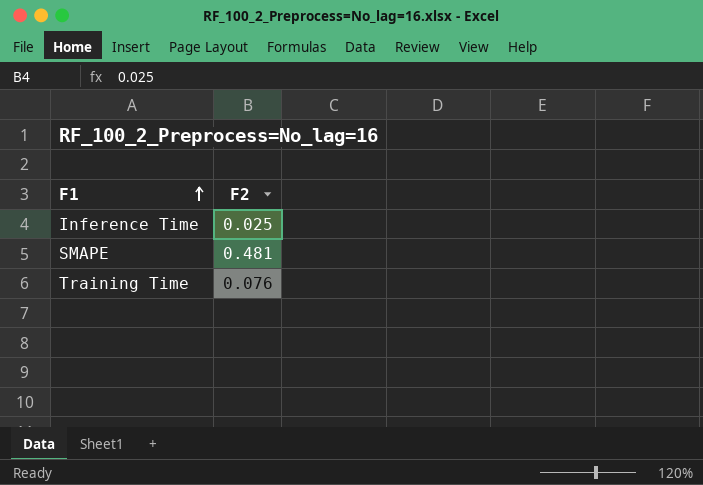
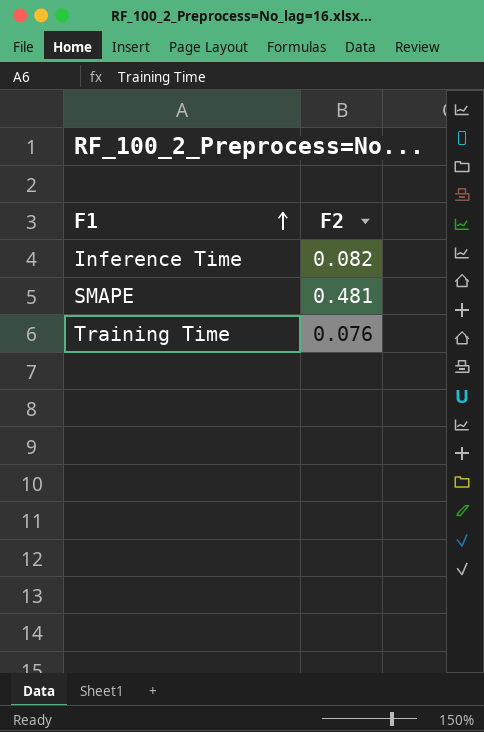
Inference Time | F2: 0.025 -> 0.082

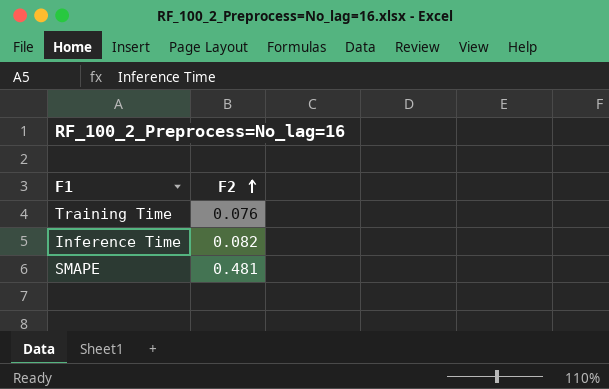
row order: F1 ascending -> F2 ascending

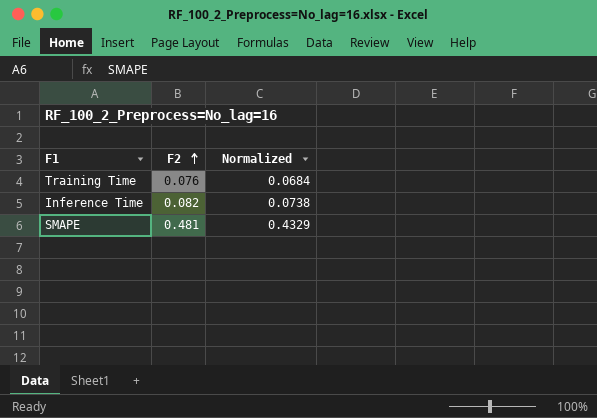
column Normalized | formula: none -> [F2] * 0.9

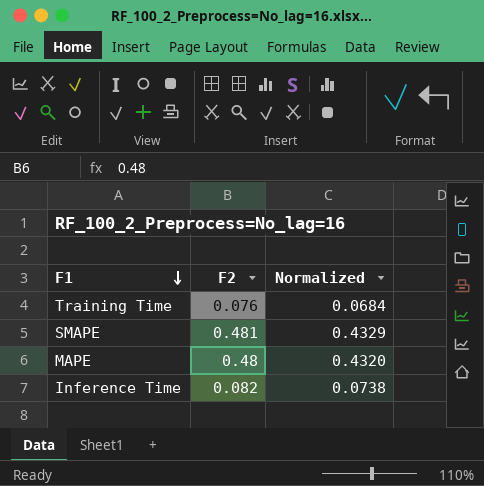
row order: F2 ascending -> F1 descending
row MAPE: none -> 0.48 | 0.4320

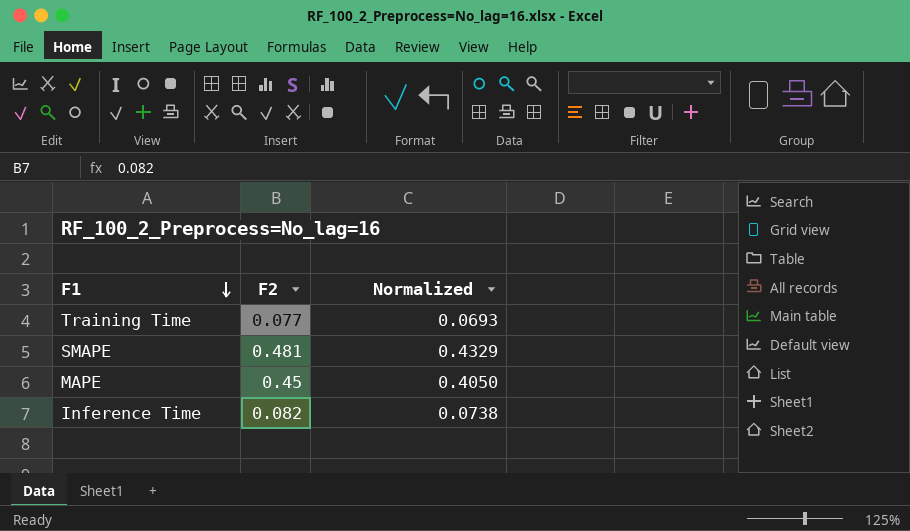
Training Time | F2: 0.076 -> 0.077
Training Time | Normalized: 0.0684 -> 0.0693
MAPE | F2: 0.48 -> 0.45
MAPE | Normalized: 0.4320 -> 0.4050

